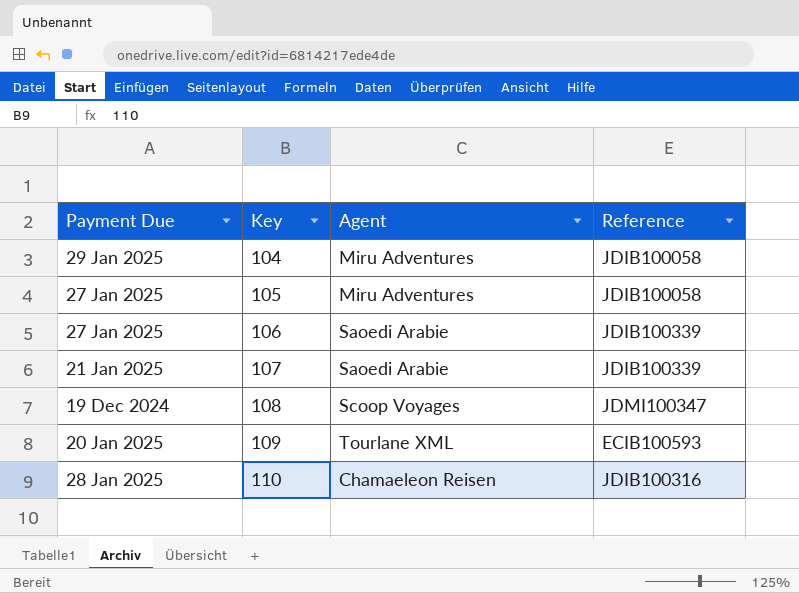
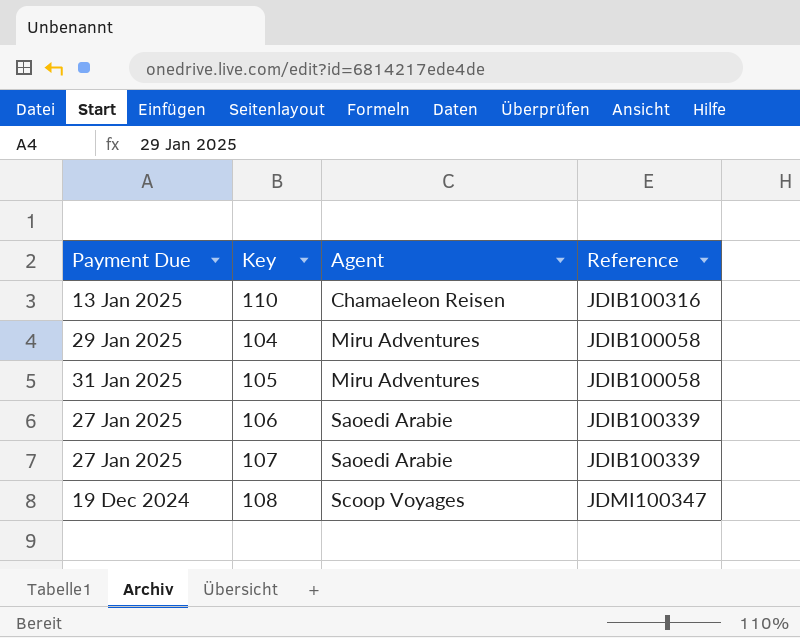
row order: Key ascending -> Agent ascending
row 109: 20 Jan 2025 | Tourlane XML | ECIB100593 -> none
110 | Payment Due: 28 Jan 2025 -> 13 Jan 2025
105 | Payment Due: 27 Jan 2025 -> 31 Jan 2025
107 | Payment Due: 21 Jan 2025 -> 27 Jan 2025

